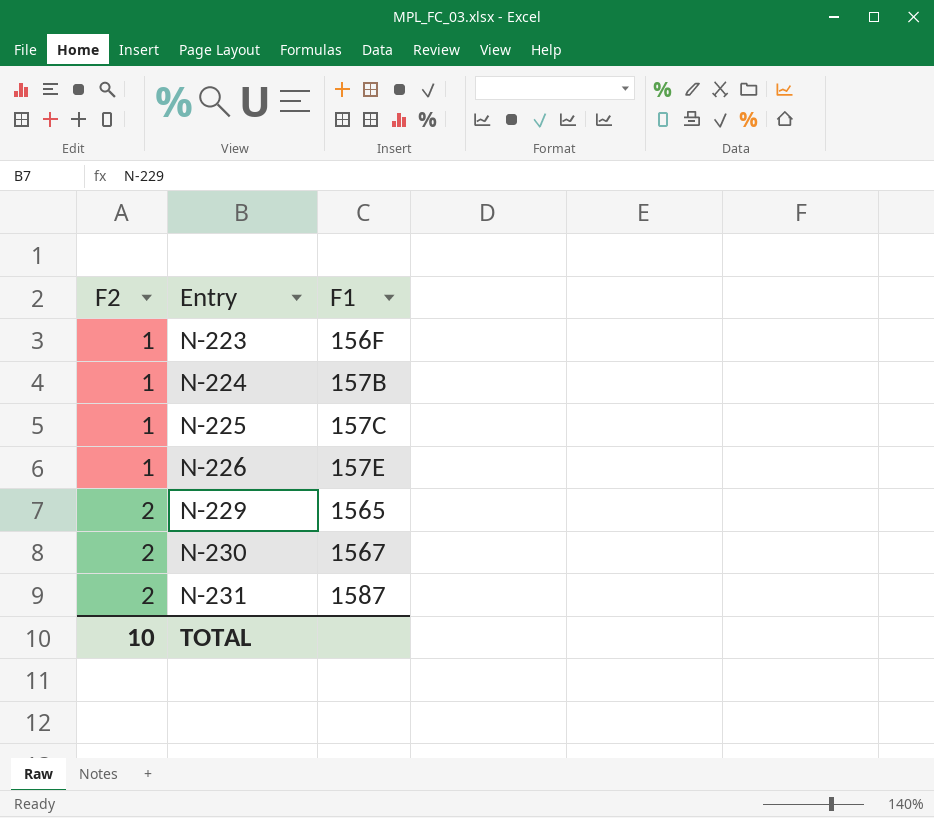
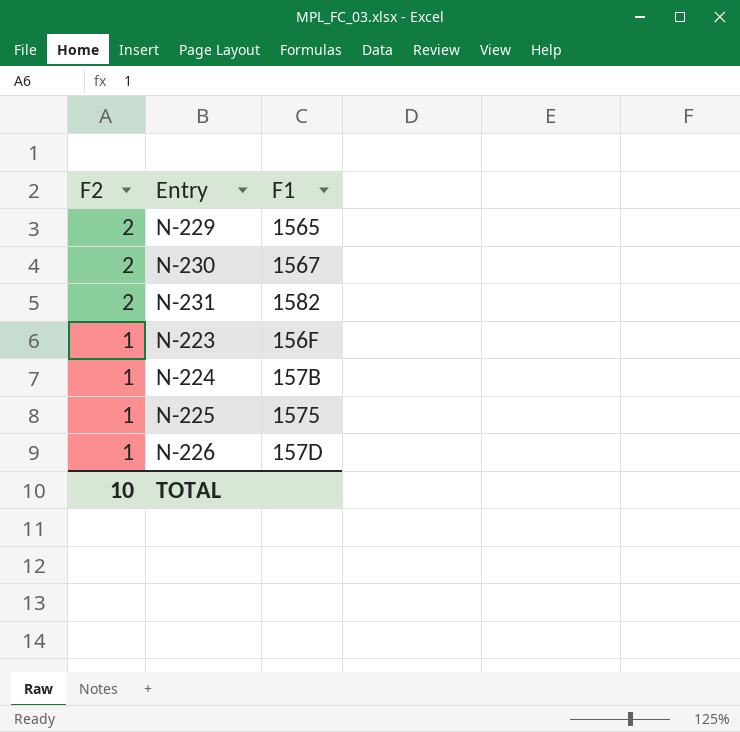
row order: F2 ascending -> F2 descending
N-231 | F1: 1587 -> 1582
N-225 | F1: 157C -> 1575
N-226 | F1: 157E -> 157D

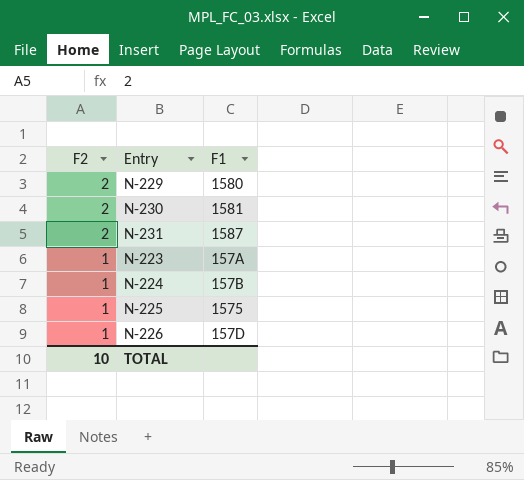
N-229 | F1: 1565 -> 1580
N-230 | F1: 1567 -> 1581
N-231 | F1: 1582 -> 1587
N-223 | F1: 156F -> 157A

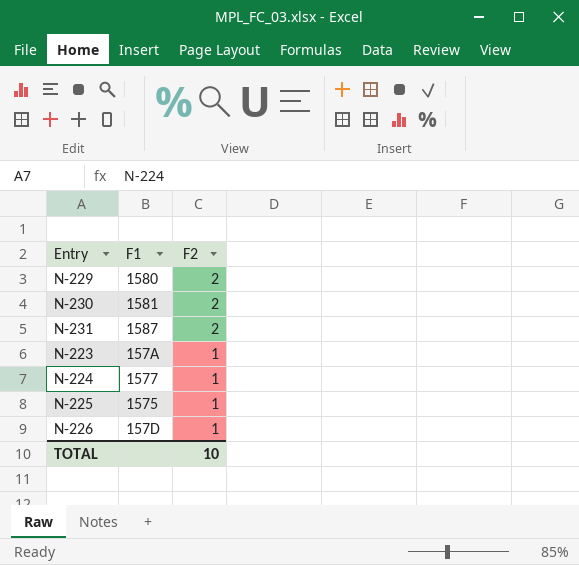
column F2 | position: 1 -> 3
N-224 | F1: 157B -> 1577

